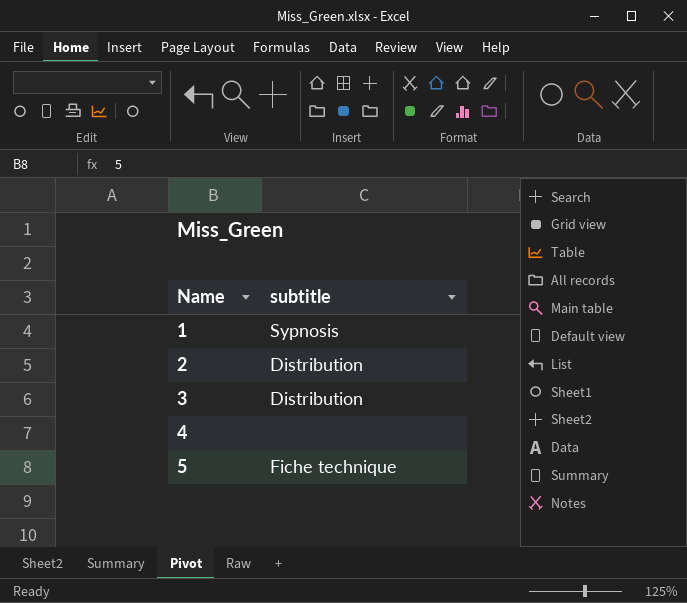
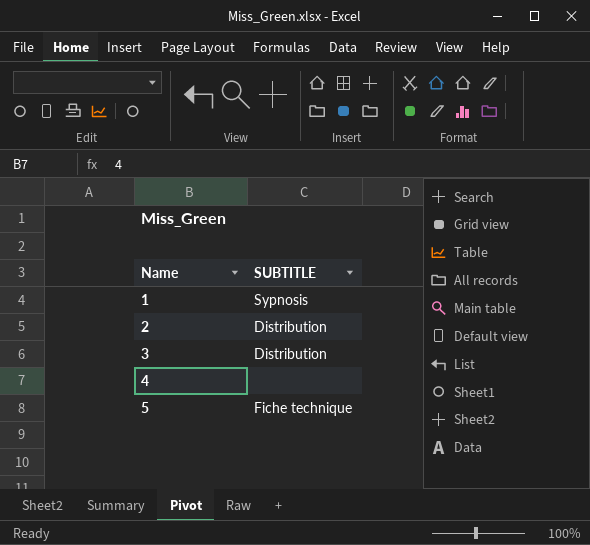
column name: subtitle -> SUBTITLE

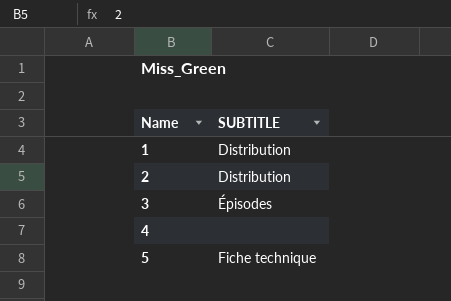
1 | SUBTITLE: Sypnosis -> Distribution
3 | SUBTITLE: Distribution -> Épisodes

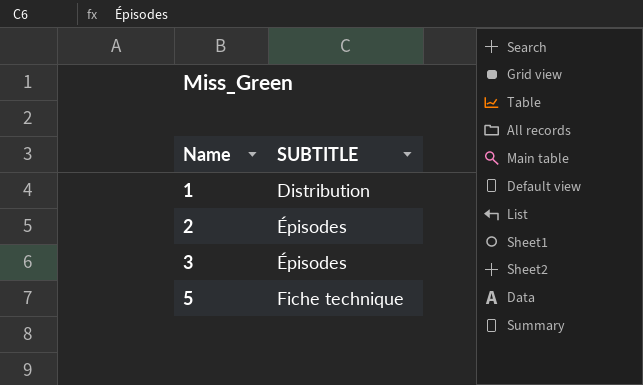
row 4: none -> none
2 | SUBTITLE: Distribution -> Épisodes

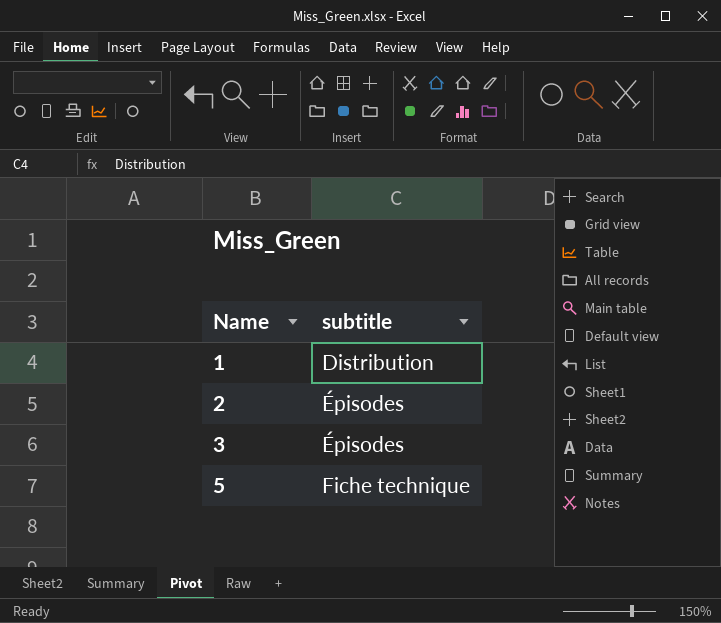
column name: SUBTITLE -> subtitle

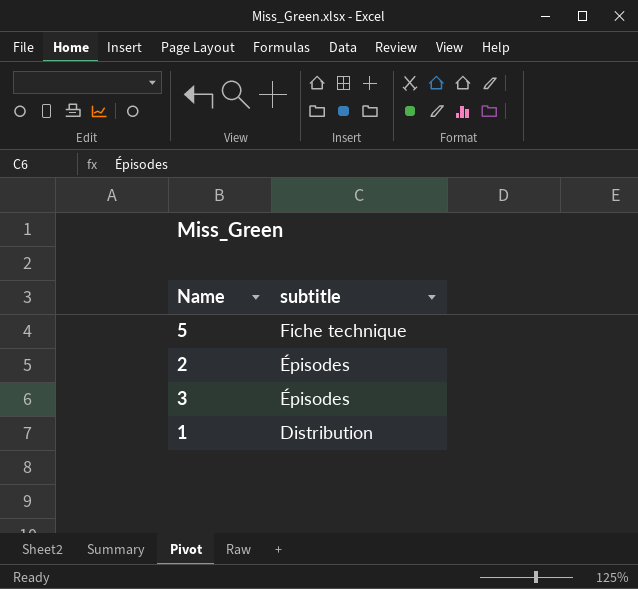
row order: Name ascending -> subtitle descending

